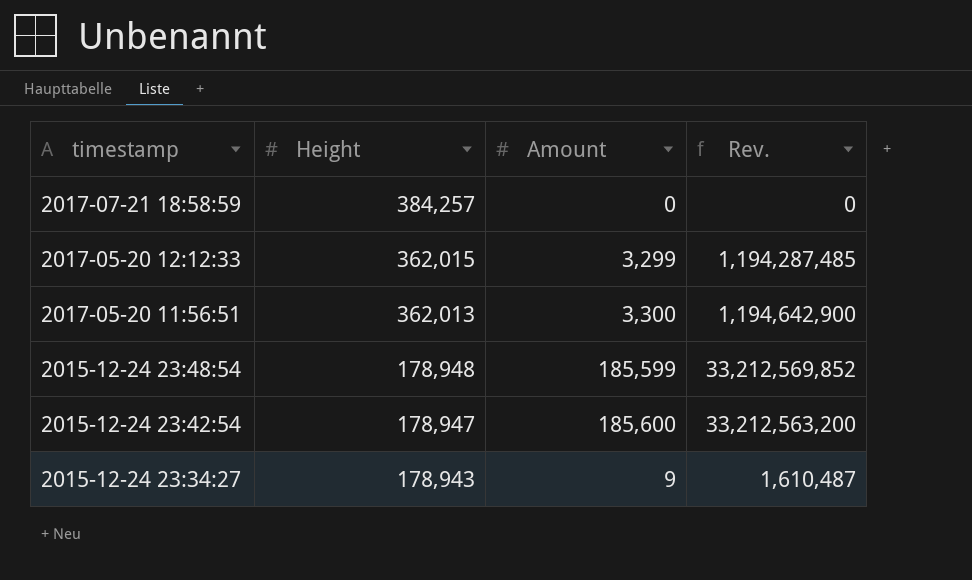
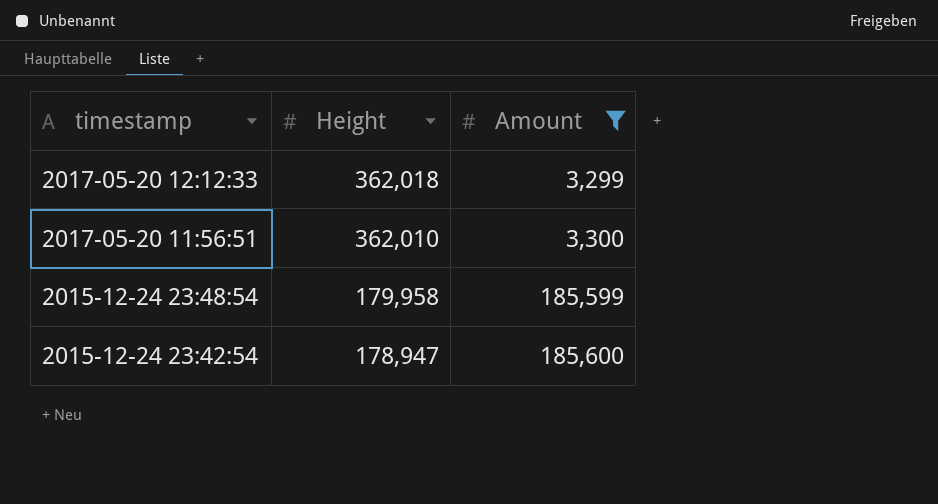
filter: none -> Amount >= 3,299
column Rev. | formula: [Height] * [Amount] -> none
2017-05-20 12:12:33 | Height: 362,015 -> 362,018
2017-05-20 11:56:51 | Height: 362,013 -> 362,010
2015-12-24 23:48:54 | Height: 178,948 -> 179,958

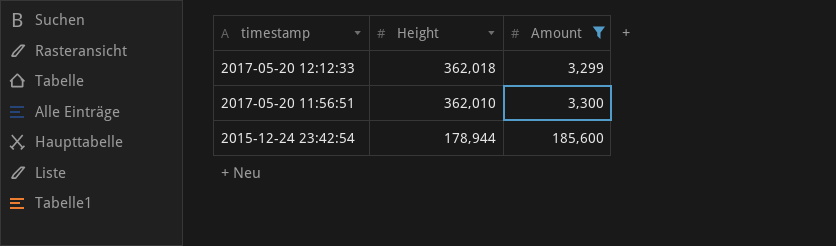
row 2015-12-24 23:48:54: 179,958 | 185,599 -> none
2015-12-24 23:42:54 | Height: 178,947 -> 178,944

